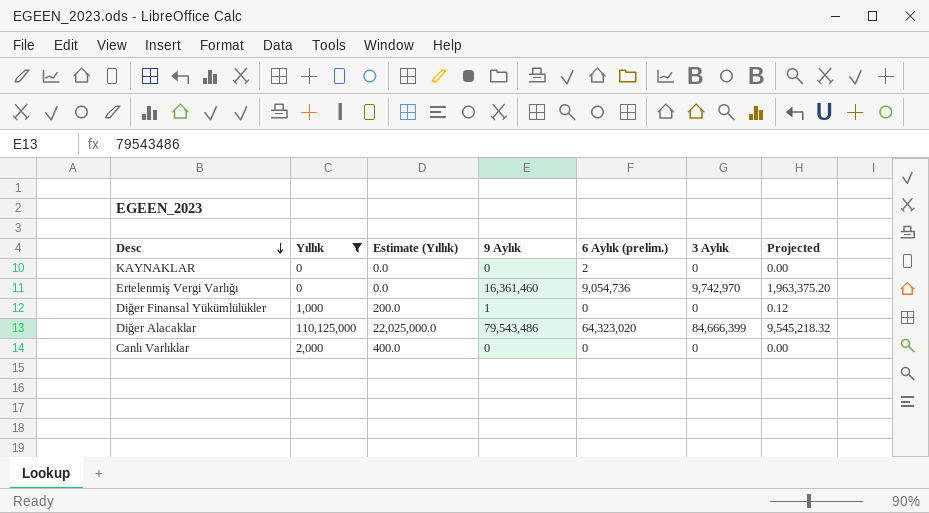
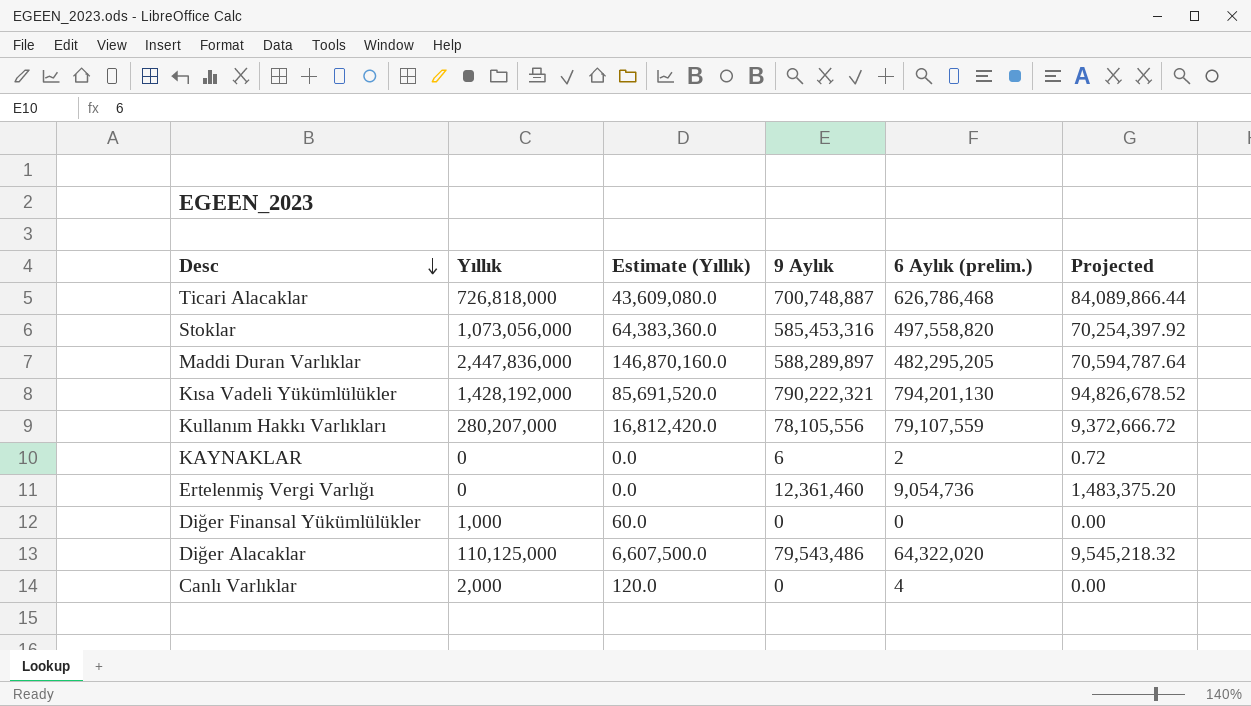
filter: Yıllık <= 110,125,000 -> none
column 3 Aylık | position: 6 -> none
column Estimate (Yıllık) | formula: [Yıllık] * 0.2 -> [Yıllık] * 0.06
KAYNAKLAR | 9 Aylık: 0 -> 6
KAYNAKLAR | Projected: 0.00 -> 0.72
Ertelenmiş Vergi Varlığı | 9 Aylık: 16,361,460 -> 12,361,460
Ertelenmiş Vergi Varlığı | Projected: 1,963,375.20 -> 1,483,375.20
Diğer Finansal Yükümlülükler | 9 Aylık: 1 -> 0
Diğer Finansal Yükümlülükler | Projected: 0.12 -> 0.00
Diğer Alacaklar | 6 Aylık (prelim.): 64,323,020 -> 64,322,020
Canlı Varlıklar | 6 Aylık (prelim.): 0 -> 4

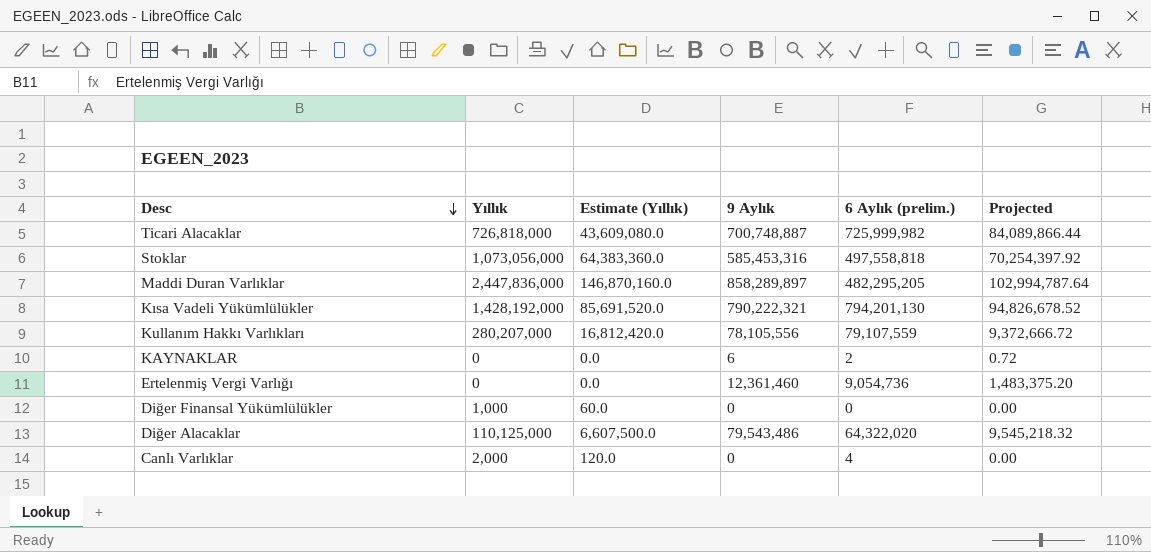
Ticari Alacaklar | 6 Aylık (prelim.): 626,786,468 -> 725,999,982
Stoklar | 6 Aylık (prelim.): 497,558,820 -> 497,558,818
Maddi Duran Varlıklar | 9 Aylık: 588,289,897 -> 858,289,897
Maddi Duran Varlıklar | Projected: 70,594,787.64 -> 102,994,787.64

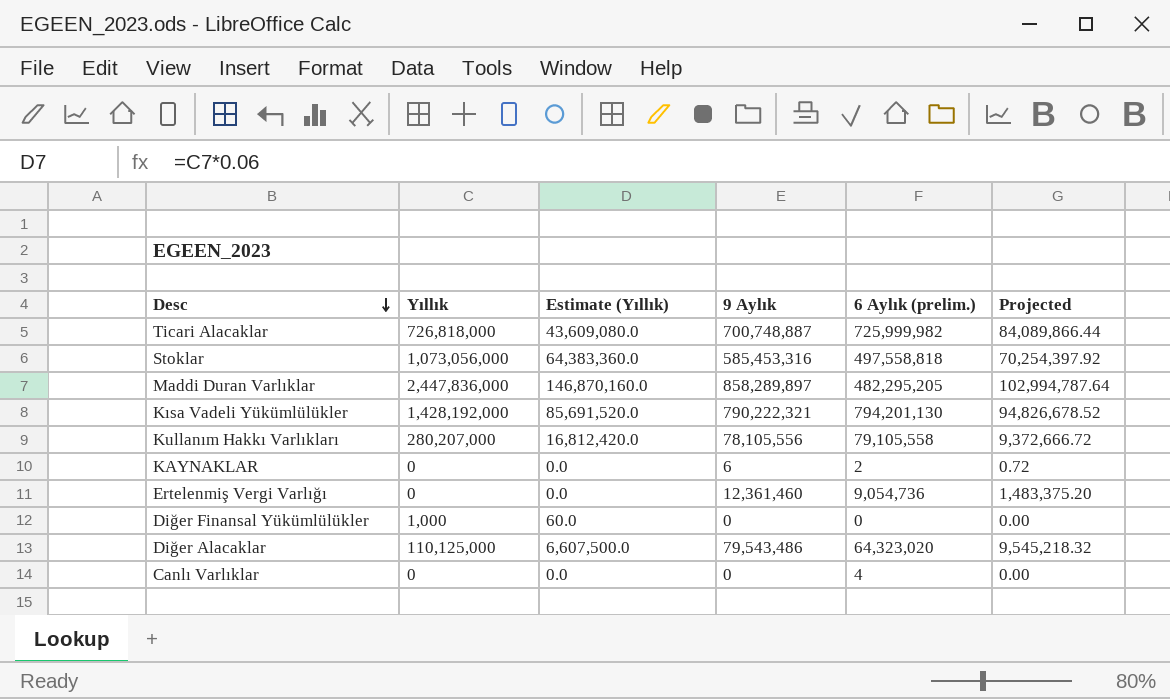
Kullanım Hakkı Varlıkları | 6 Aylık (prelim.): 79,107,559 -> 79,105,558
Diğer Alacaklar | 6 Aylık (prelim.): 64,322,020 -> 64,323,020
Canlı Varlıklar | Yıllık: 2,000 -> 0
Canlı Varlıklar | Estimate (Yıllık): 120.0 -> 0.0

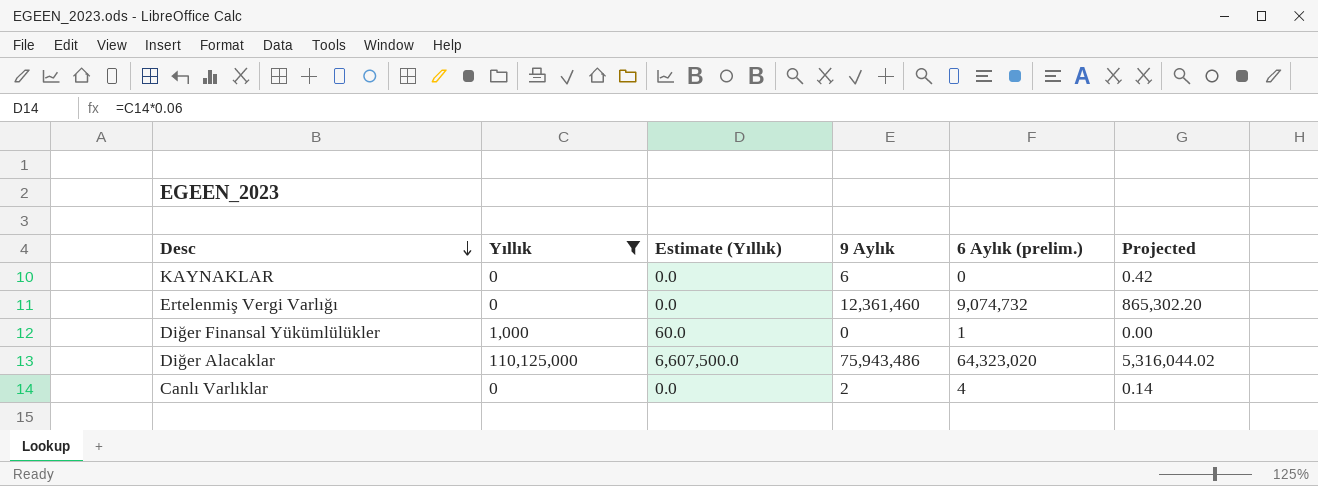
filter: none -> Yıllık <= 110,125,000
column Projected | formula: [9 Aylık] * 0.12 -> [9 Aylık] * 0.07
KAYNAKLAR | 6 Aylık (prelim.): 2 -> 0
Ertelenmiş Vergi Varlığı | 6 Aylık (prelim.): 9,054,736 -> 9,074,732
Diğer Finansal Yükümlülükler | 6 Aylık (prelim.): 0 -> 1
Diğer Alacaklar | 9 Aylık: 79,543,486 -> 75,943,486
Canlı Varlıklar | 9 Aylık: 0 -> 2

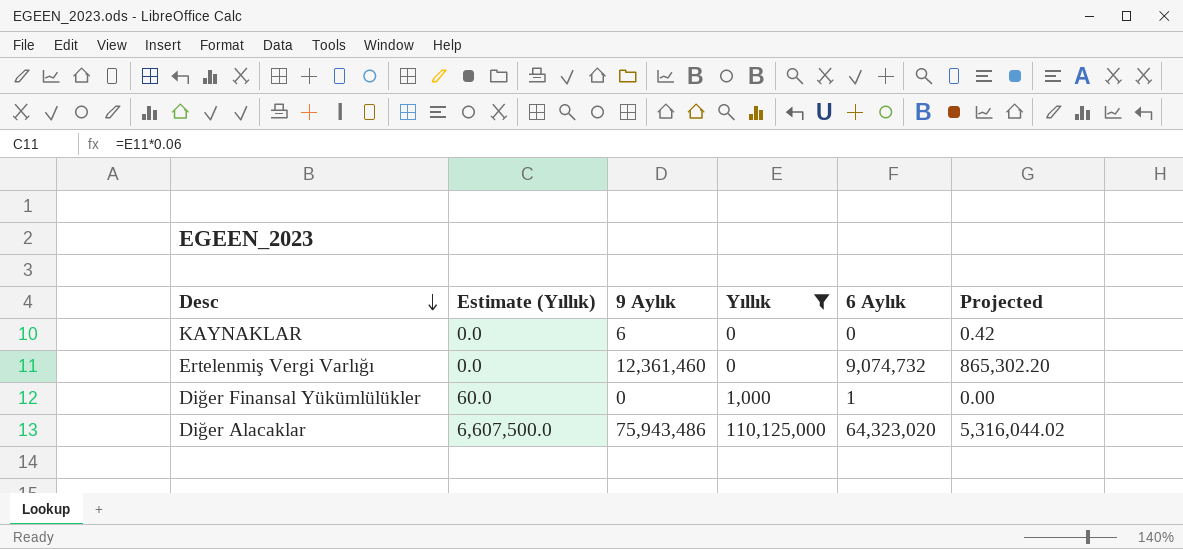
column Yıllık | position: 2 -> 4
column name: 6 Aylık (prelim.) -> 6 Aylık
row Canlı Varlıklar: 0 | 0.0 | 2 | 4 | 0.14 -> none

